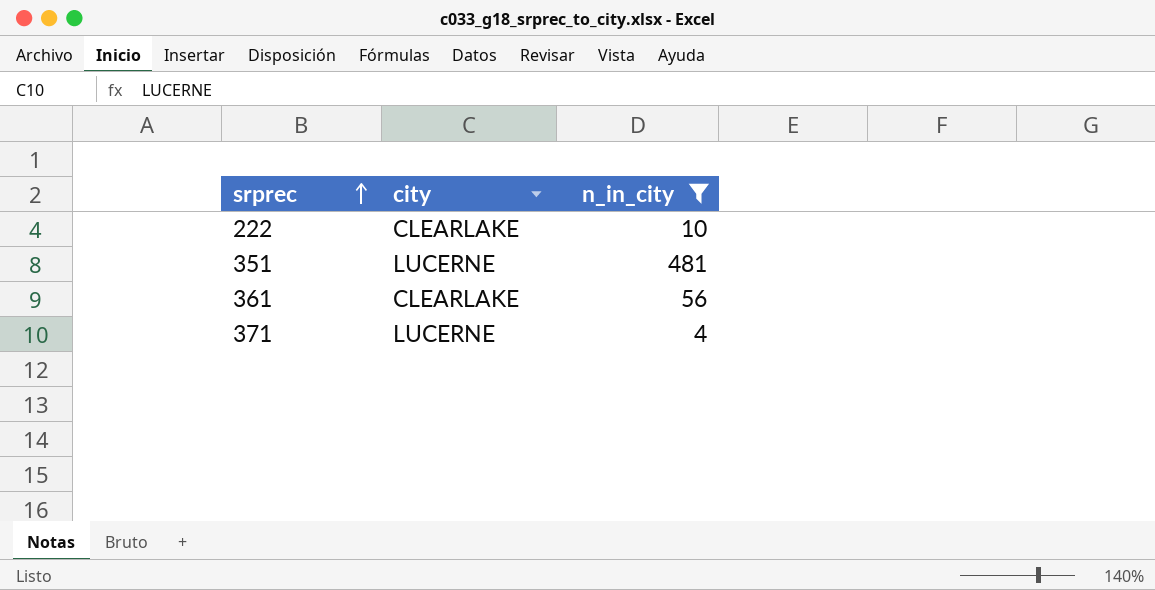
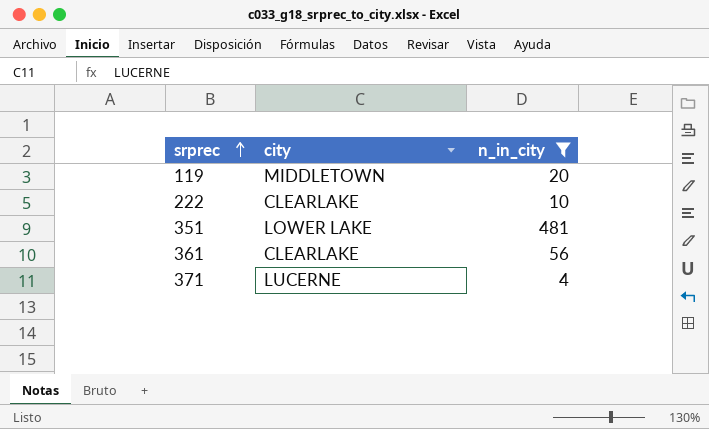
row 119: none -> MIDDLETOWN | 20
351 | city: LUCERNE -> LOWER LAKE

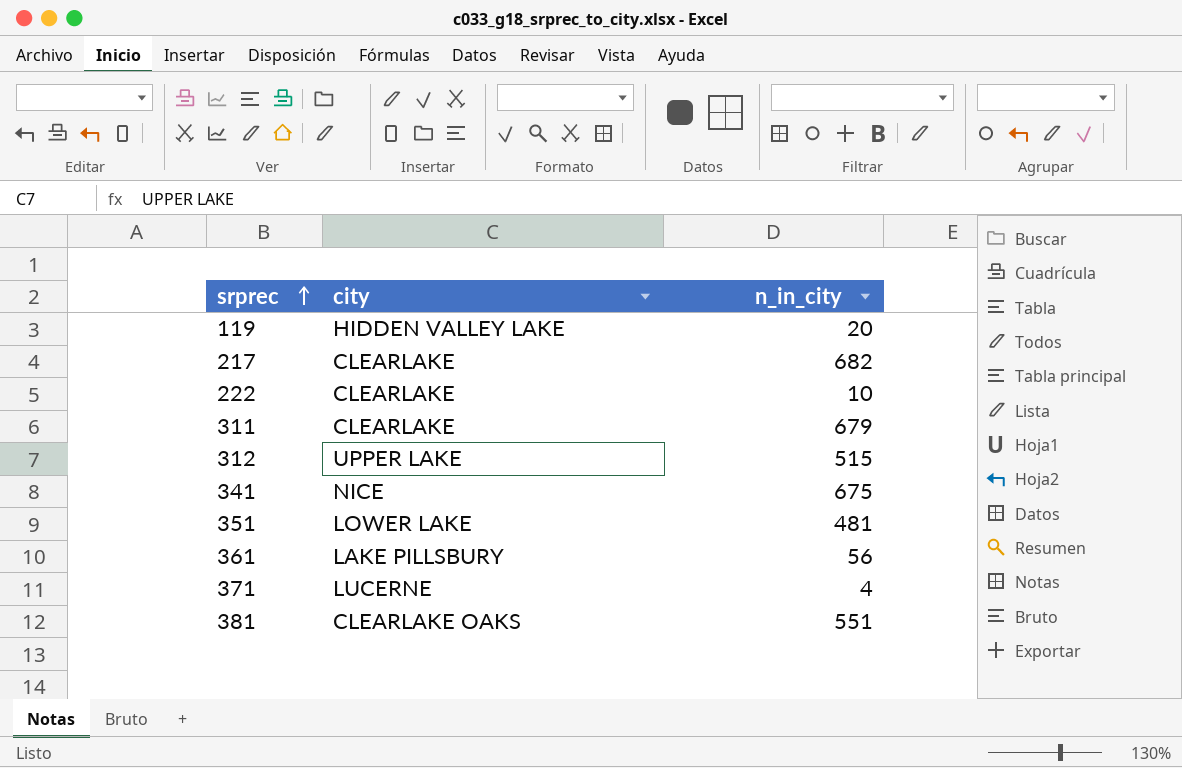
filter: n_in_city <= 481 -> none
119 | city: MIDDLETOWN -> HIDDEN VALLEY LAKE
361 | city: CLEARLAKE -> LAKE PILLSBURY

